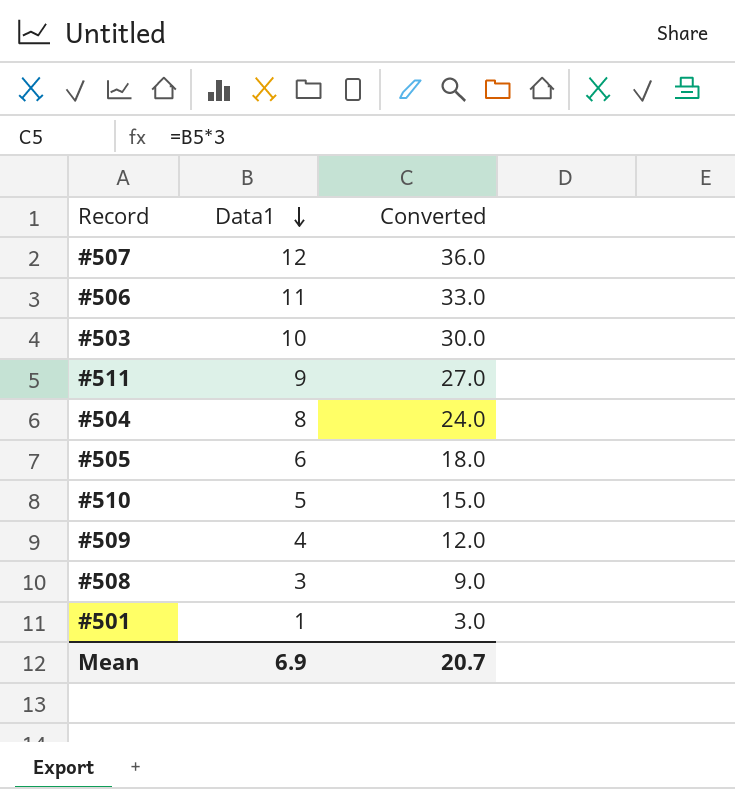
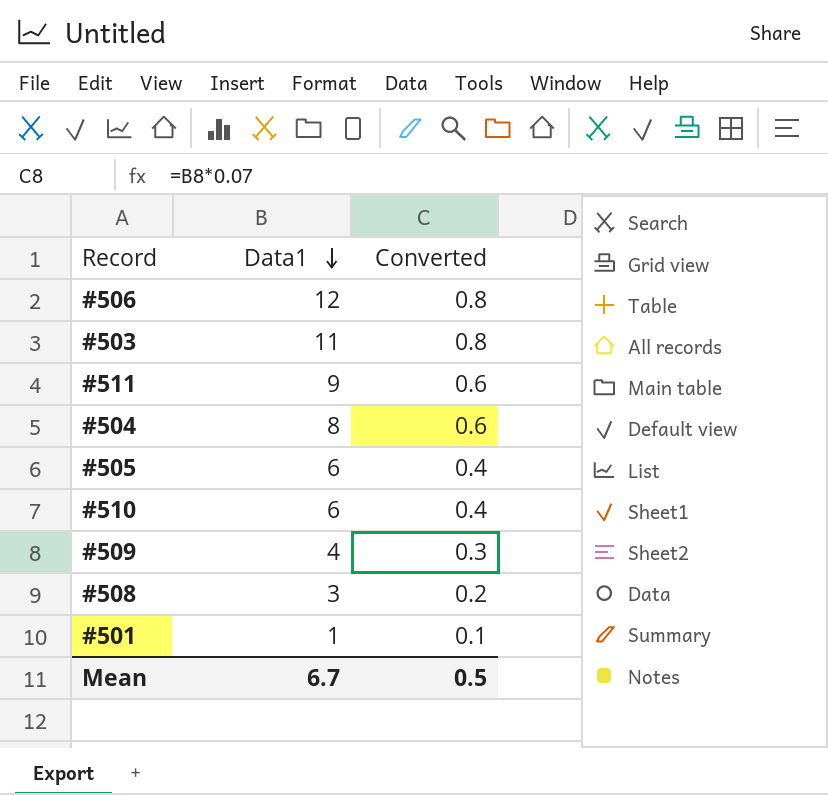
column Converted | formula: [Data1] * 3 -> [Data1] * 0.07
row #507: 12 | 36.0 -> none
#506 | Data1: 11 -> 12
#503 | Data1: 10 -> 11
#510 | Data1: 5 -> 6
Mean | Data1: 6.9 -> 6.7
Mean | Converted: 20.7 -> 0.5

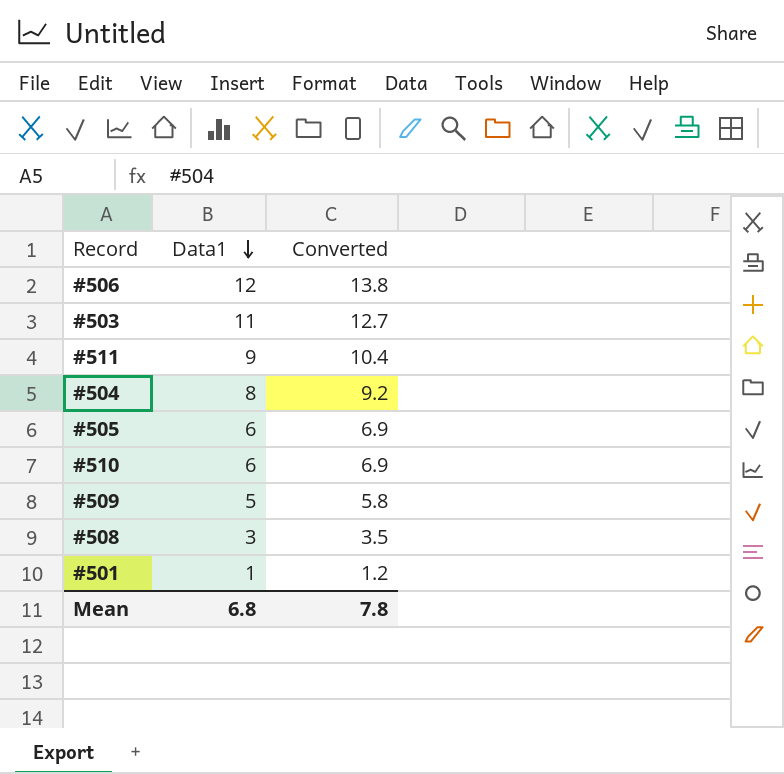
column Converted | formula: [Data1] * 0.07 -> [Data1] * 1.15
#509 | Data1: 4 -> 5
Mean | Data1: 6.7 -> 6.8
Mean | Converted: 0.5 -> 7.8

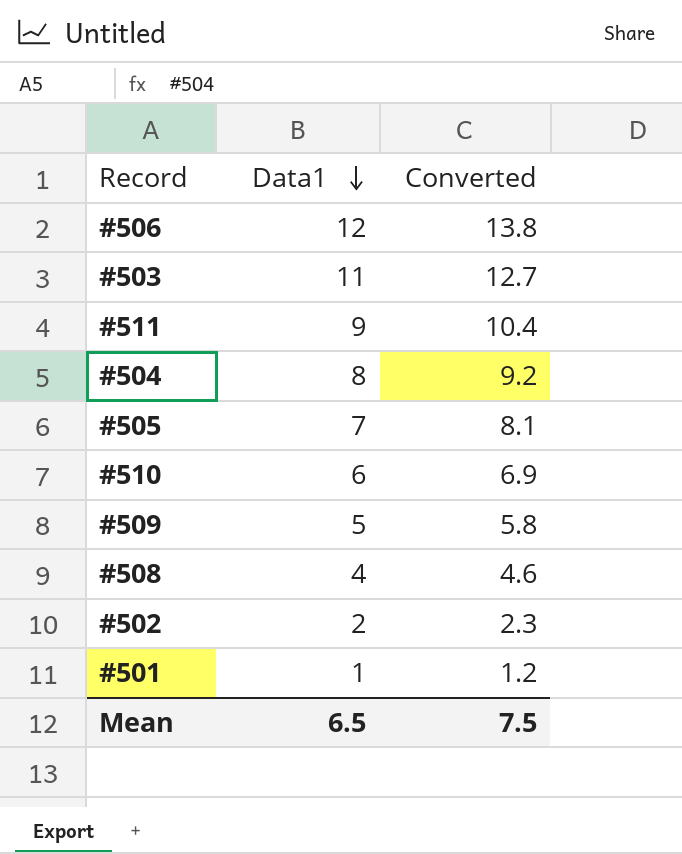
#505 | Data1: 6 -> 7
#505 | Converted: 6.9 -> 8.1
#508 | Data1: 3 -> 4
#508 | Converted: 3.5 -> 4.6
row #502: none -> 2 | 2.3
Mean | Data1: 6.8 -> 6.5
Mean | Converted: 7.8 -> 7.5

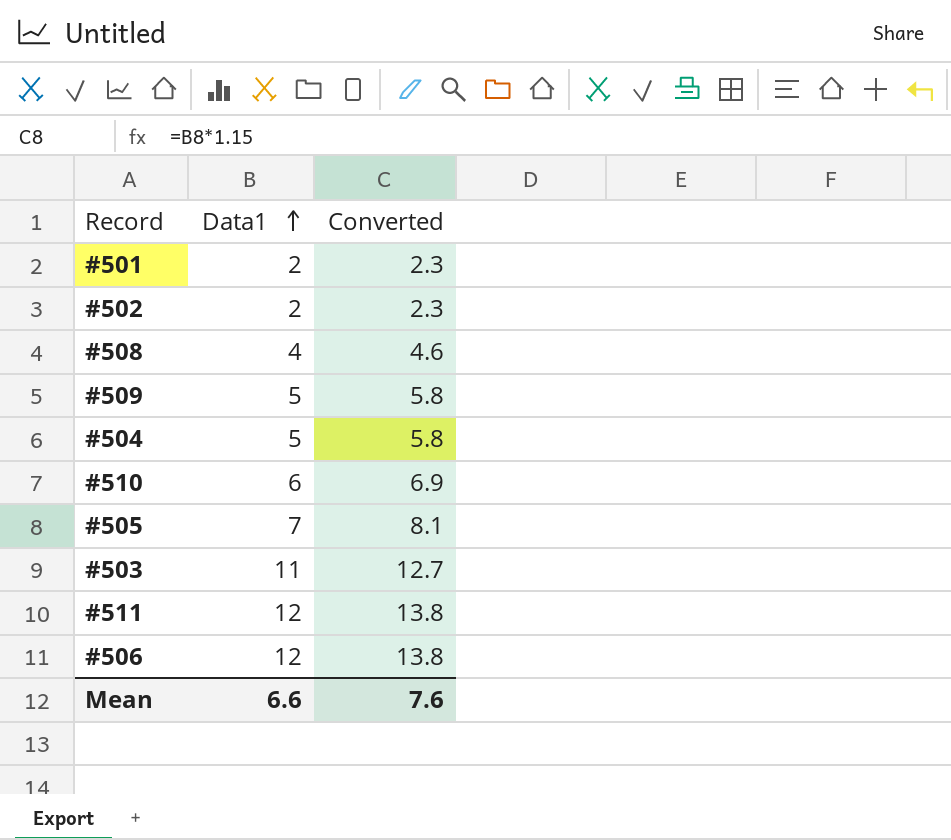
row order: Data1 descending -> Data1 ascending
#501 | Data1: 1 -> 2
#501 | Converted: 1.2 -> 2.3
#504 | Data1: 8 -> 5
#504 | Converted: 9.2 -> 5.8
#511 | Data1: 9 -> 12
#511 | Converted: 10.4 -> 13.8
Mean | Data1: 6.5 -> 6.6
Mean | Converted: 7.5 -> 7.6

